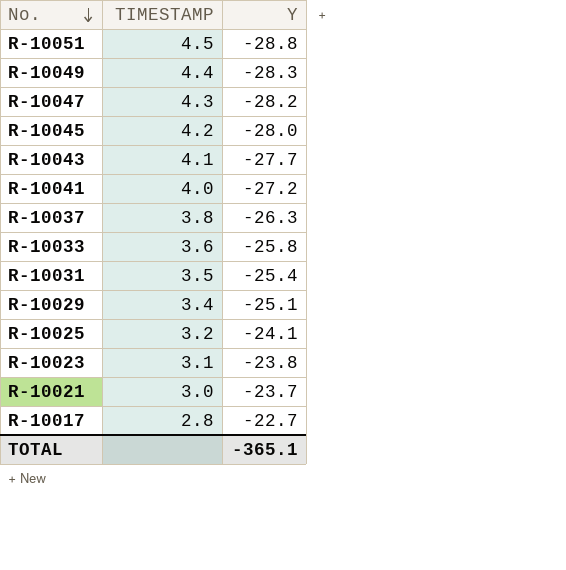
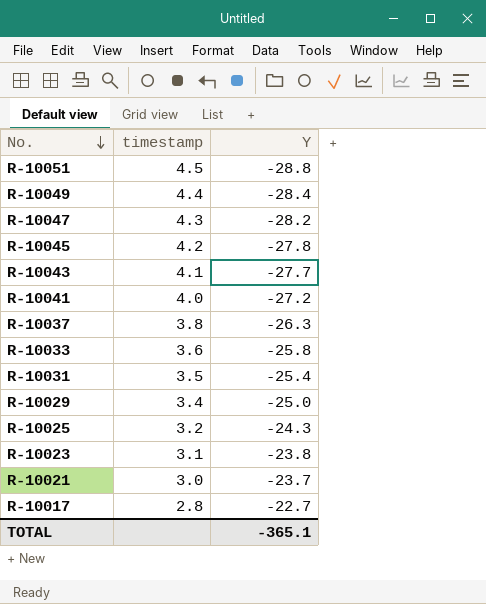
column name: TIMESTAMP -> timestamp
R-10049 | Y: -28.3 -> -28.4
R-10045 | Y: -28.0 -> -27.8
R-10029 | Y: -25.1 -> -25.0
R-10025 | Y: -24.1 -> -24.3

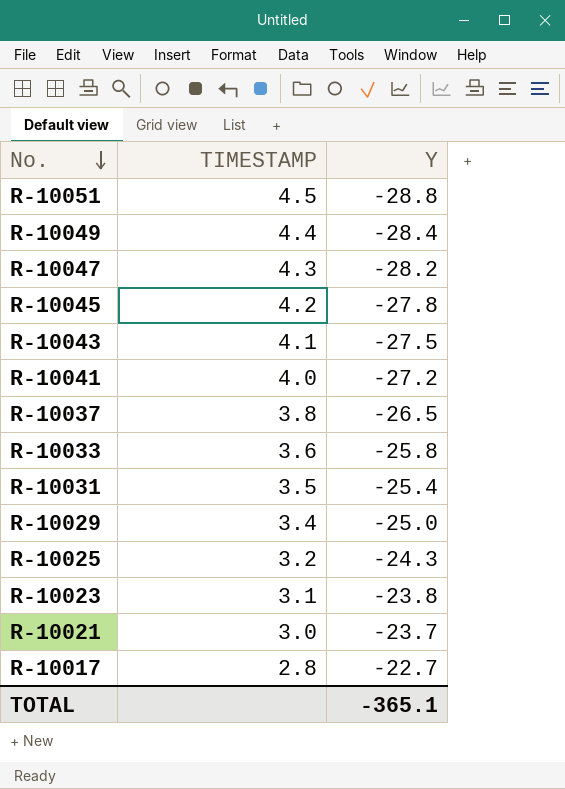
column name: timestamp -> TIMESTAMP
R-10043 | Y: -27.7 -> -27.5
R-10037 | Y: -26.3 -> -26.5

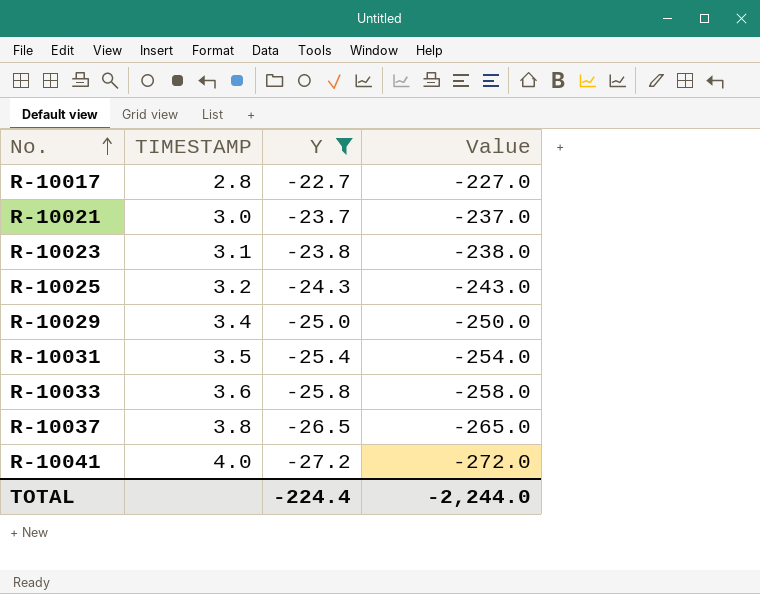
filter: none -> Y >= -27.2
row order: No. descending -> No. ascending
column Value | formula: none -> [Y] * 10
TOTAL | Y: -365.1 -> -224.4

